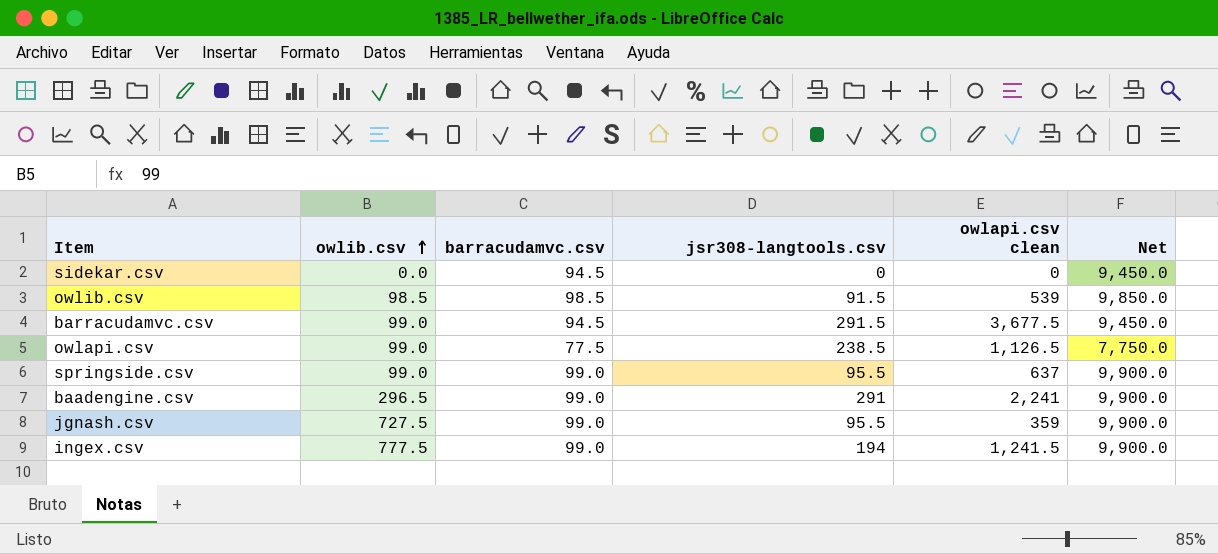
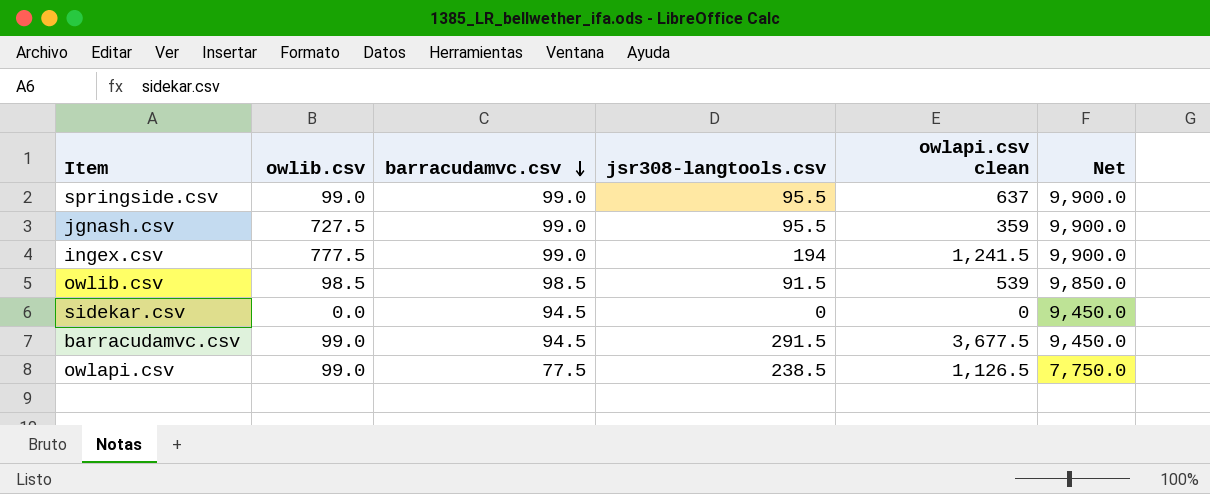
row order: owlib.csv ascending -> barracudamvc.csv descending
row baadengine.csv: 296.5 | 99.0 | 291 | 2,241 | 9,900.0 -> none

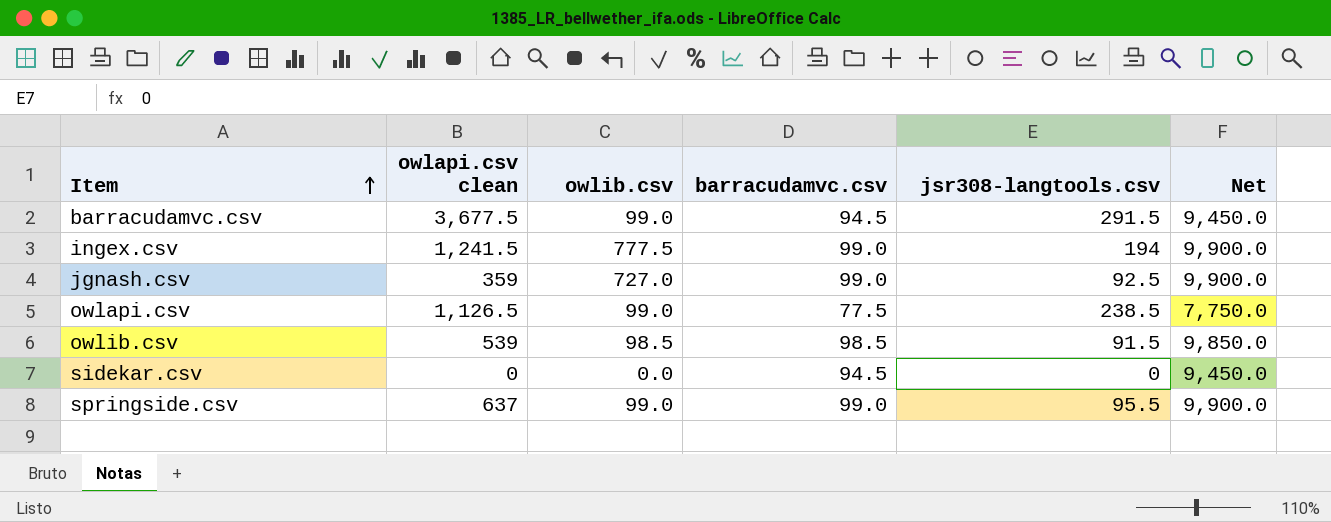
row order: barracudamvc.csv descending -> Item ascending
column owlapi.csv clean | position: 5 -> 2
jgnash.csv | owlib.csv: 727.5 -> 727.0
jgnash.csv | jsr308-langtools.csv: 95.5 -> 92.5

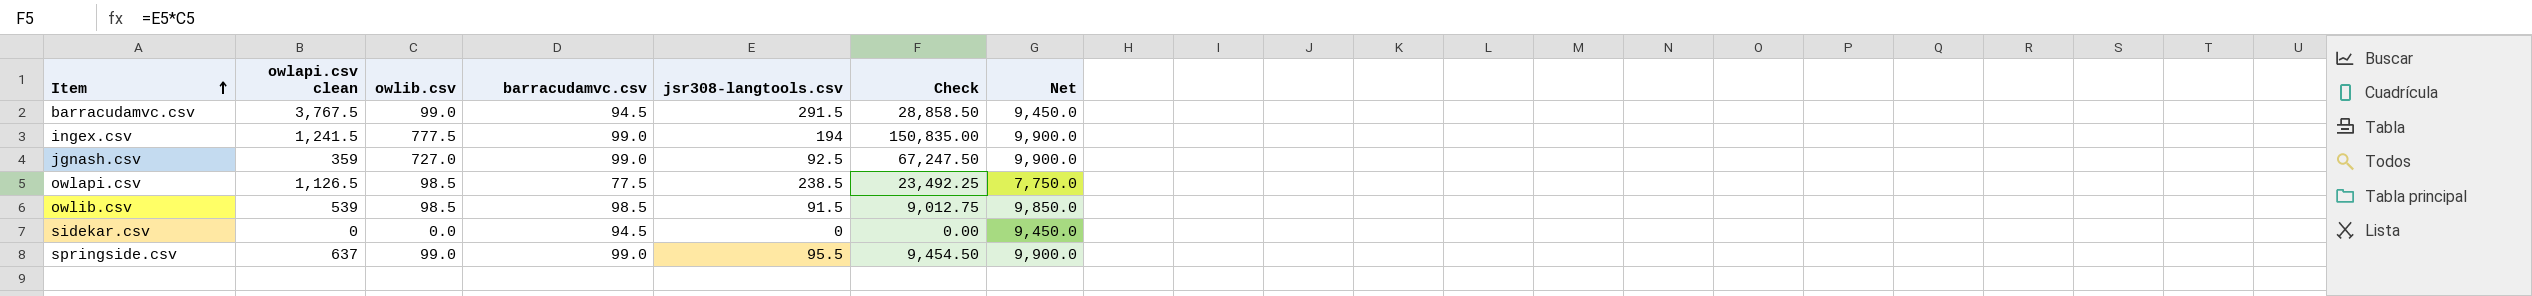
column Check | formula: none -> [owlib.csv] * [jsr308-langtools.csv]
barracudamvc.csv | owlapi.csv clean: 3,677.5 -> 3,767.5
owlapi.csv | owlib.csv: 99.0 -> 98.5

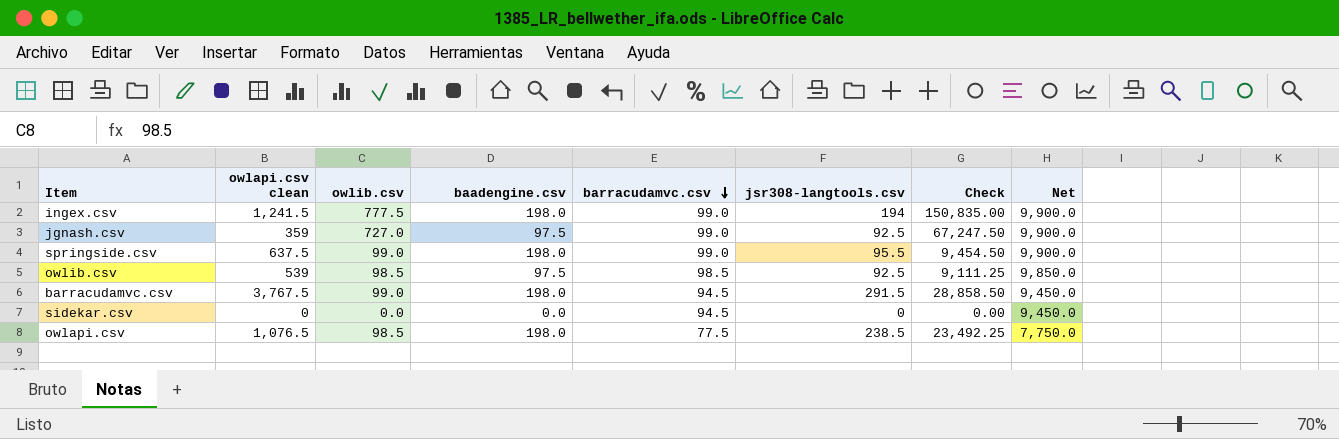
row order: Item ascending -> barracudamvc.csv descending
column baadengine.csv | position: none -> 4
springside.csv | owlapi.csv clean: 637 -> 637.5
owlib.csv | jsr308-langtools.csv: 91.5 -> 92.5
owlib.csv | Check: 9,012.75 -> 9,111.25
owlapi.csv | owlapi.csv clean: 1,126.5 -> 1,076.5

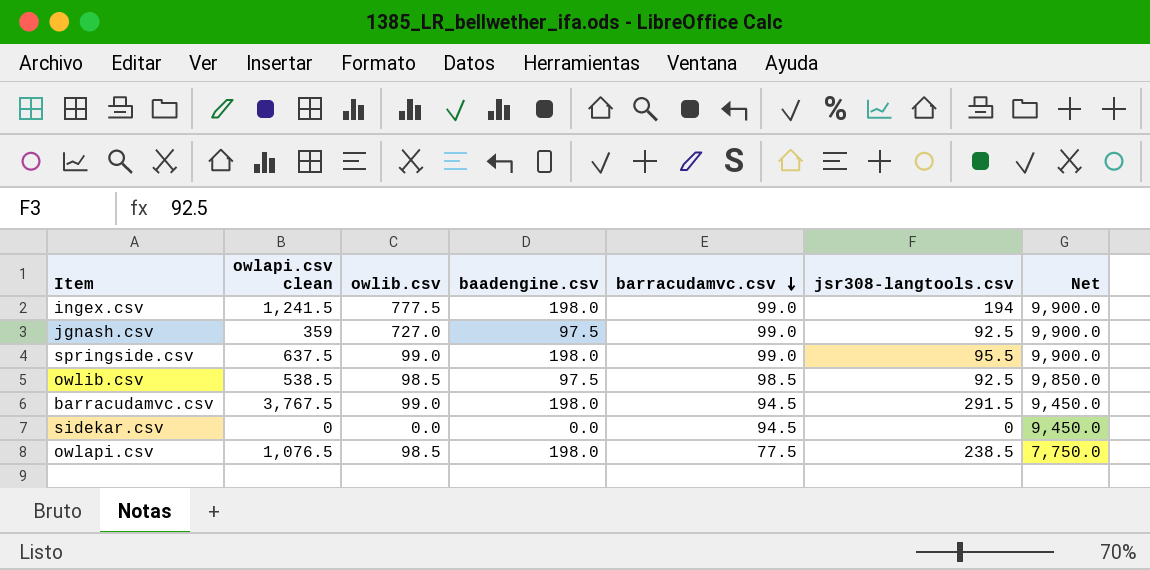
column Check | formula: [owlib.csv] * [jsr308-langtools.csv] -> none
owlib.csv | owlapi.csv clean: 539 -> 538.5

